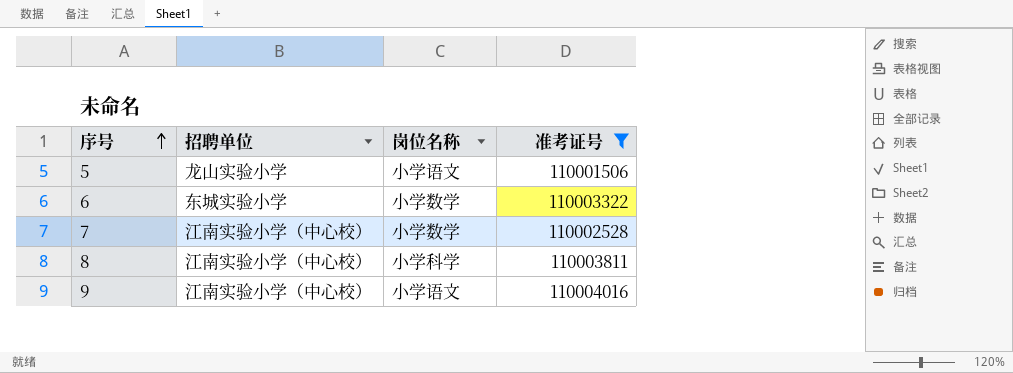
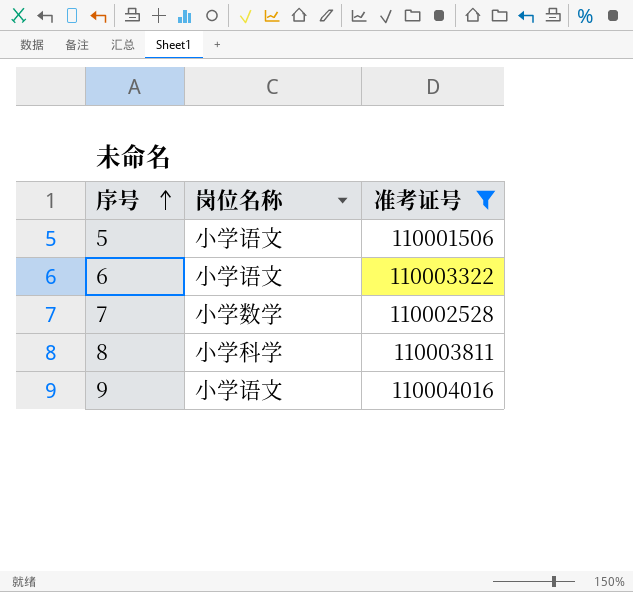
column 招聘单位 | position: 2 -> none
6 | 岗位名称: 小学数学 -> 小学语文

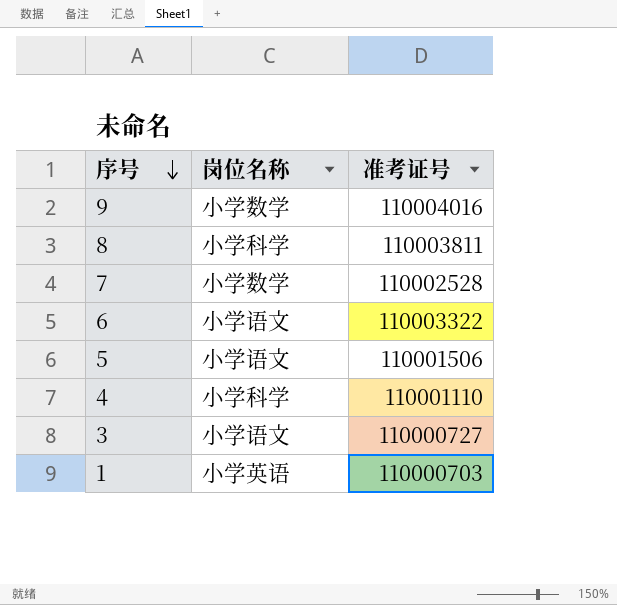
filter: 准考证号 >= 110001506 -> none
row order: 序号 ascending -> 序号 descending
9 | 岗位名称: 小学语文 -> 小学数学

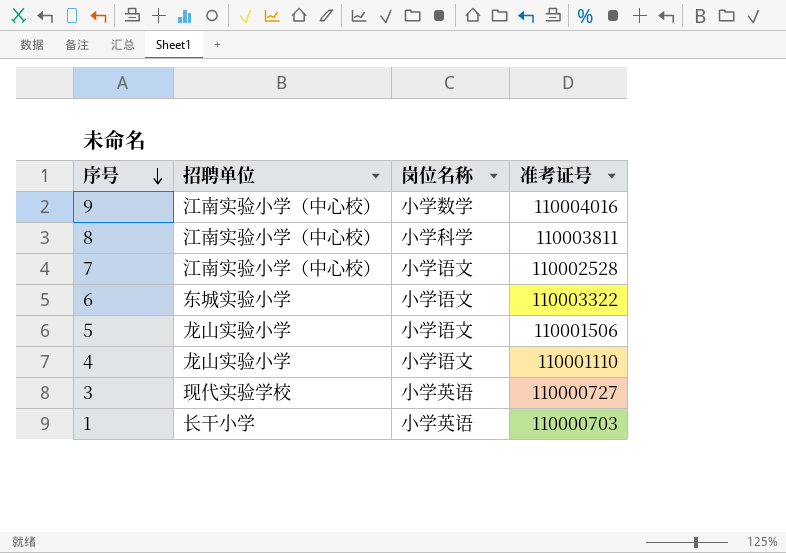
column 招聘单位 | position: none -> 2
7 | 岗位名称: 小学数学 -> 小学语文
4 | 岗位名称: 小学科学 -> 小学语文
3 | 岗位名称: 小学语文 -> 小学英语

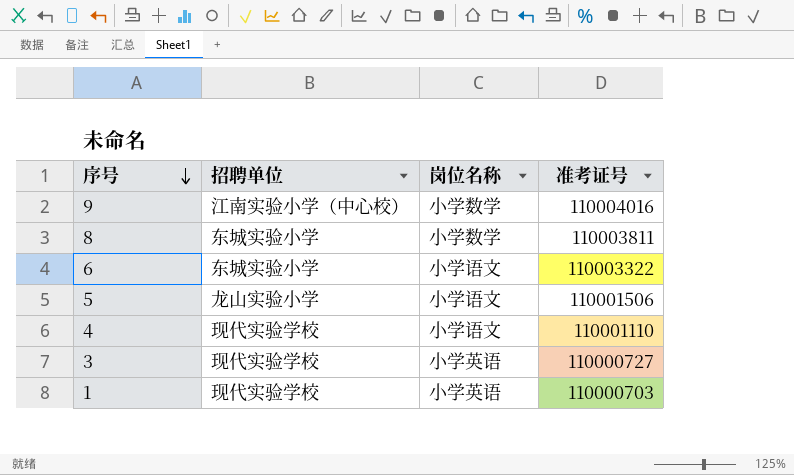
row 7: 江南实验小学（中心校） | 小学语文 | 110002528 -> none
8 | 招聘单位: 江南实验小学（中心校） -> 东城实验小学
8 | 岗位名称: 小学科学 -> 小学数学
4 | 招聘单位: 龙山实验小学 -> 现代实验学校
1 | 招聘单位: 长干小学 -> 现代实验学校

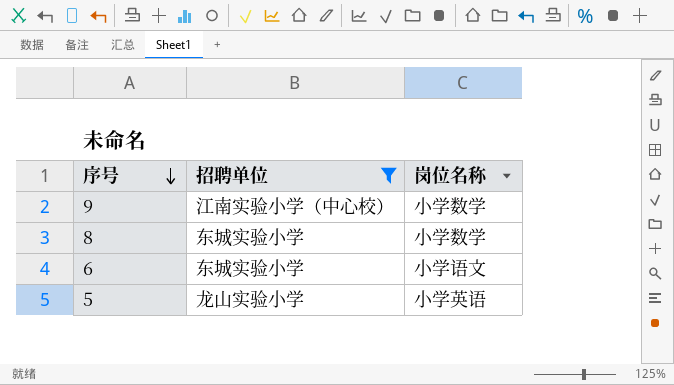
filter: none -> 招聘单位 != 现代实验学校
column 准考证号 | position: 4 -> none
5 | 岗位名称: 小学语文 -> 小学英语

